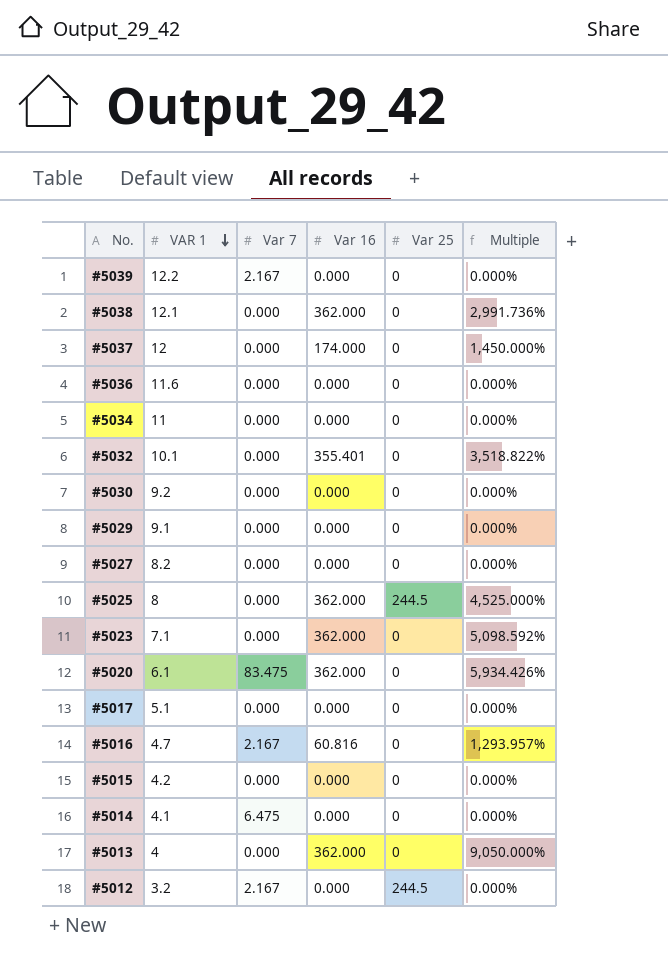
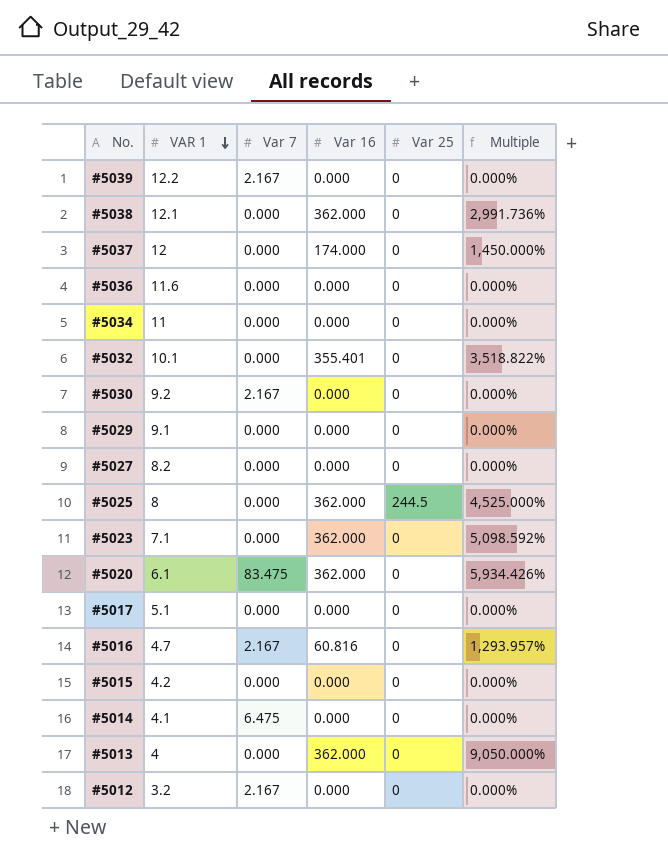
#5030 | Var 7: 0.000 -> 2.167
#5012 | Var 25: 244.5 -> 0

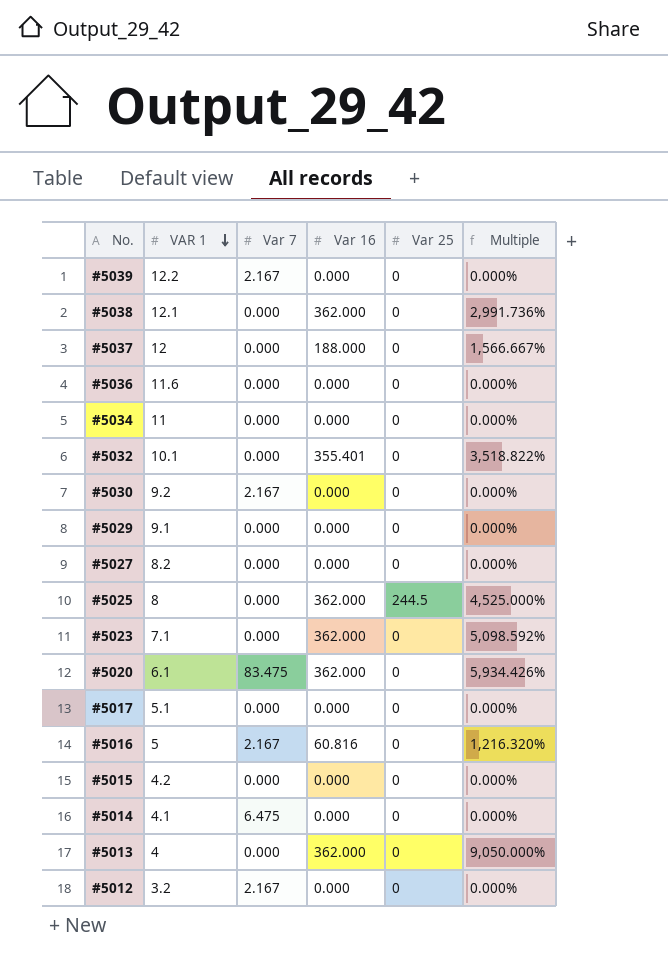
#5037 | Var 16: 174.000 -> 188.000
#5037 | Multiple: 1,450.000% -> 1,566.667%
#5016 | VAR 1: 4.7 -> 5
#5016 | Multiple: 1,293.957% -> 1,216.320%

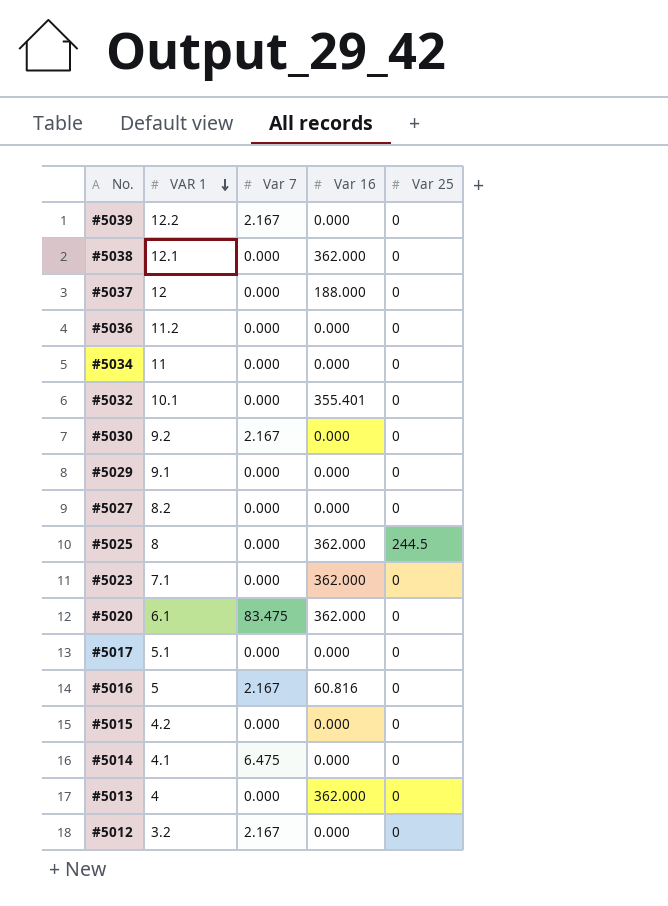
column Multiple | formula: [Var 16] / [VAR 1] -> none
#5036 | VAR 1: 11.6 -> 11.2

